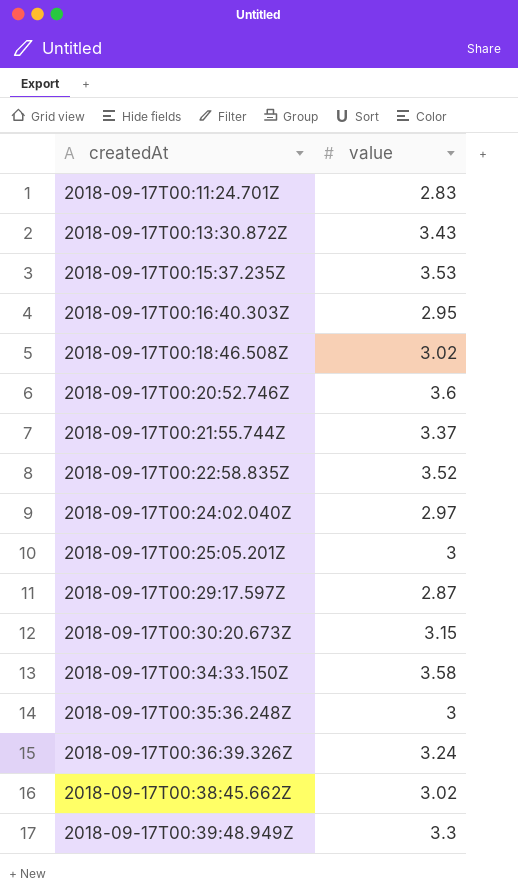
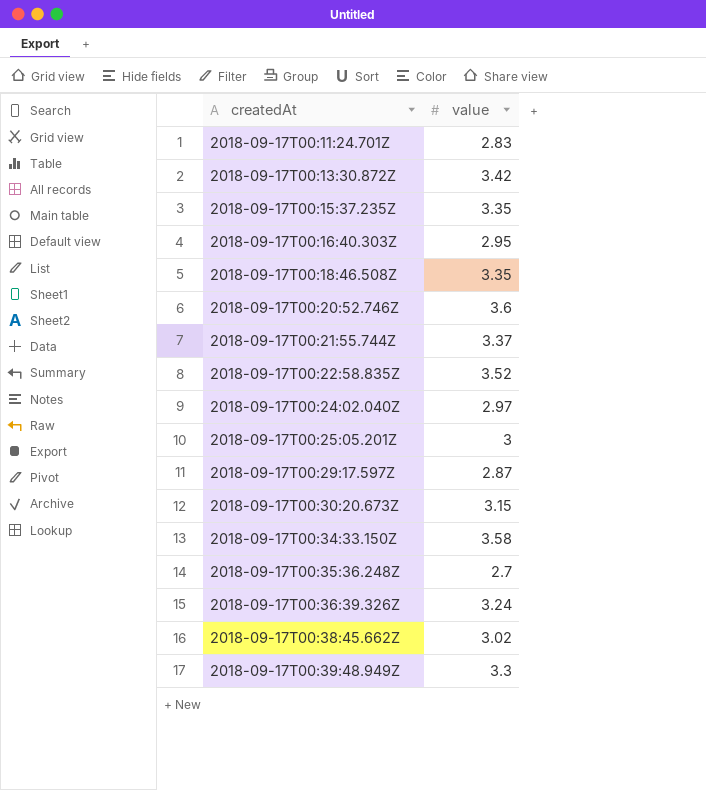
2018-09-17T00:13:30.872Z | value: 3.43 -> 3.42
2018-09-17T00:15:37.235Z | value: 3.53 -> 3.35
2018-09-17T00:18:46.508Z | value: 3.02 -> 3.35
2018-09-17T00:35:36.248Z | value: 3 -> 2.7

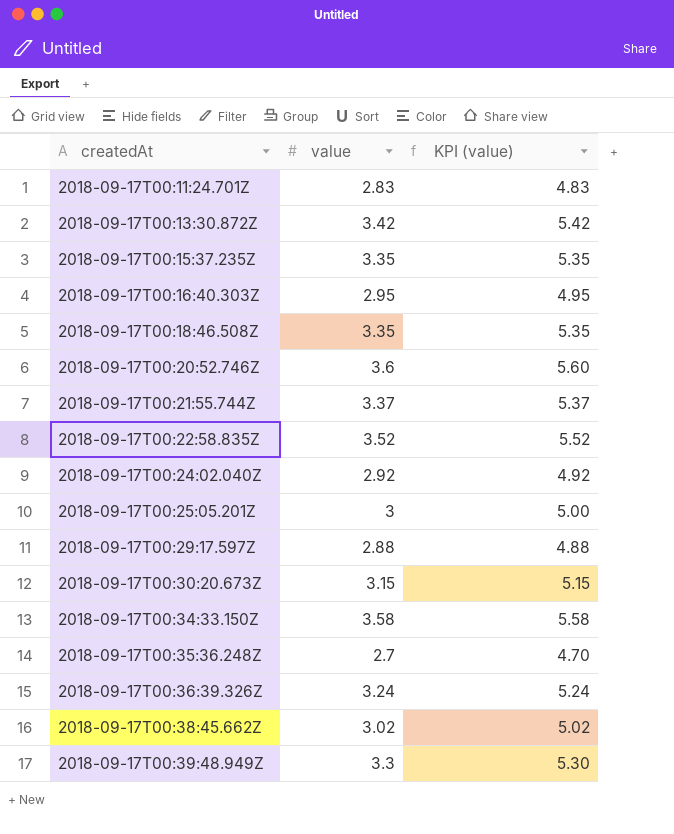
column KPI (value) | formula: none -> [value] + 2
2018-09-17T00:24:02.040Z | value: 2.97 -> 2.92
2018-09-17T00:29:17.597Z | value: 2.87 -> 2.88

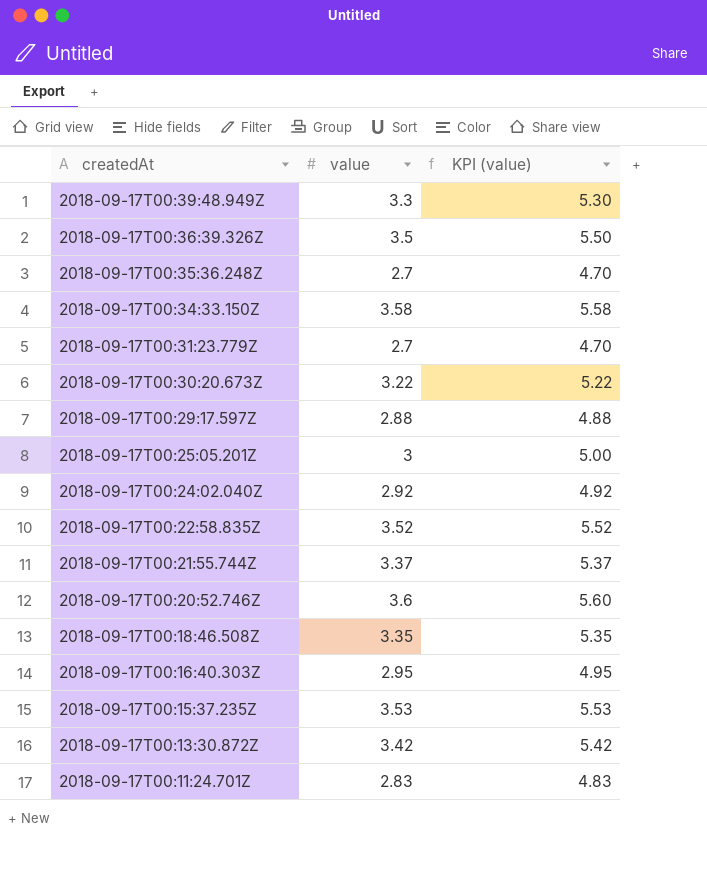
row order: createdAt ascending -> createdAt descending
row 2018-09-17T00:38:45.662Z: 3.02 | 5.02 -> none
2018-09-17T00:36:39.326Z | value: 3.24 -> 3.5
2018-09-17T00:36:39.326Z | KPI (value): 5.24 -> 5.50
row 2018-09-17T00:31:23.779Z: none -> 2.7 | 4.70
2018-09-17T00:30:20.673Z | value: 3.15 -> 3.22
2018-09-17T00:30:20.673Z | KPI (value): 5.15 -> 5.22
2018-09-17T00:15:37.235Z | value: 3.35 -> 3.53
2018-09-17T00:15:37.235Z | KPI (value): 5.35 -> 5.53

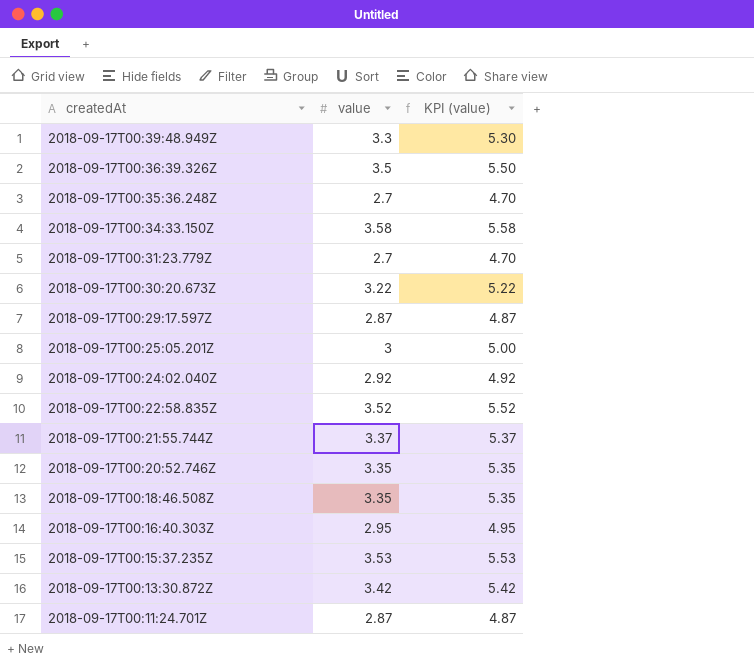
2018-09-17T00:29:17.597Z | value: 2.88 -> 2.87
2018-09-17T00:29:17.597Z | KPI (value): 4.88 -> 4.87
2018-09-17T00:20:52.746Z | value: 3.6 -> 3.35
2018-09-17T00:20:52.746Z | KPI (value): 5.60 -> 5.35
2018-09-17T00:11:24.701Z | value: 2.83 -> 2.87
2018-09-17T00:11:24.701Z | KPI (value): 4.83 -> 4.87

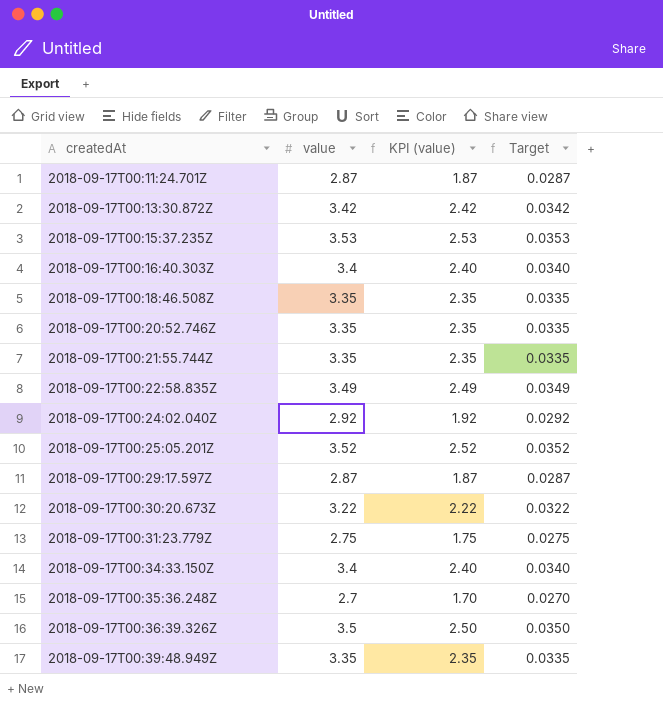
row order: createdAt descending -> createdAt ascending
column KPI (value) | formula: [value] + 2 -> [value] - 1
column Target | formula: none -> [value] * 0.01
2018-09-17T00:16:40.303Z | value: 2.95 -> 3.4
2018-09-17T00:21:55.744Z | value: 3.37 -> 3.35
2018-09-17T00:22:58.835Z | value: 3.52 -> 3.49
2018-09-17T00:25:05.201Z | value: 3 -> 3.52
2018-09-17T00:31:23.779Z | value: 2.7 -> 2.75
2018-09-17T00:34:33.150Z | value: 3.58 -> 3.4
2018-09-17T00:39:48.949Z | value: 3.3 -> 3.35

